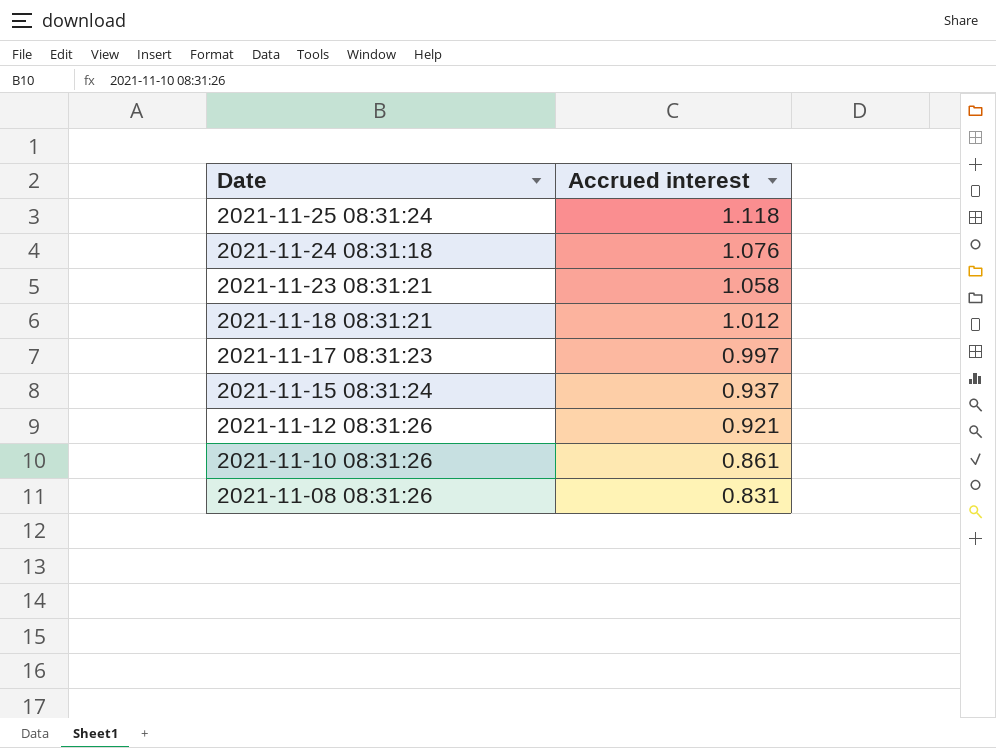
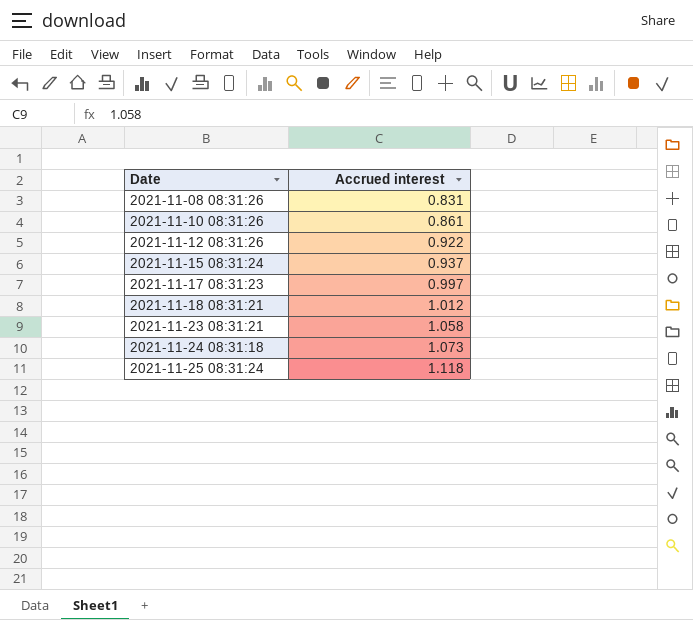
row order: Date descending -> Date ascending
2021-11-12 08:31:26 | Accrued interest: 0.921 -> 0.922
2021-11-24 08:31:18 | Accrued interest: 1.076 -> 1.073

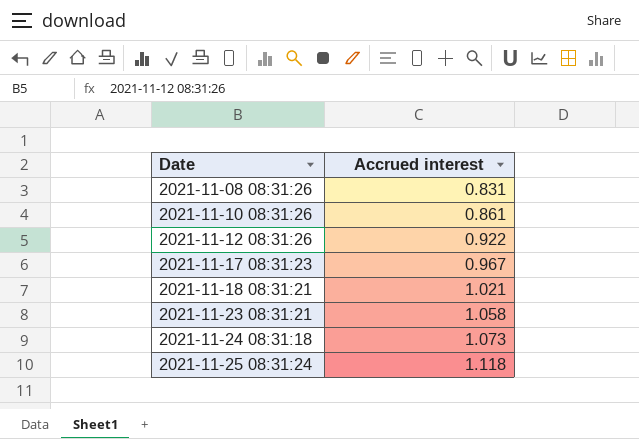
row 2021-11-15 08:31:24: 0.937 -> none
2021-11-17 08:31:23 | Accrued interest: 0.997 -> 0.967
2021-11-18 08:31:21 | Accrued interest: 1.012 -> 1.021

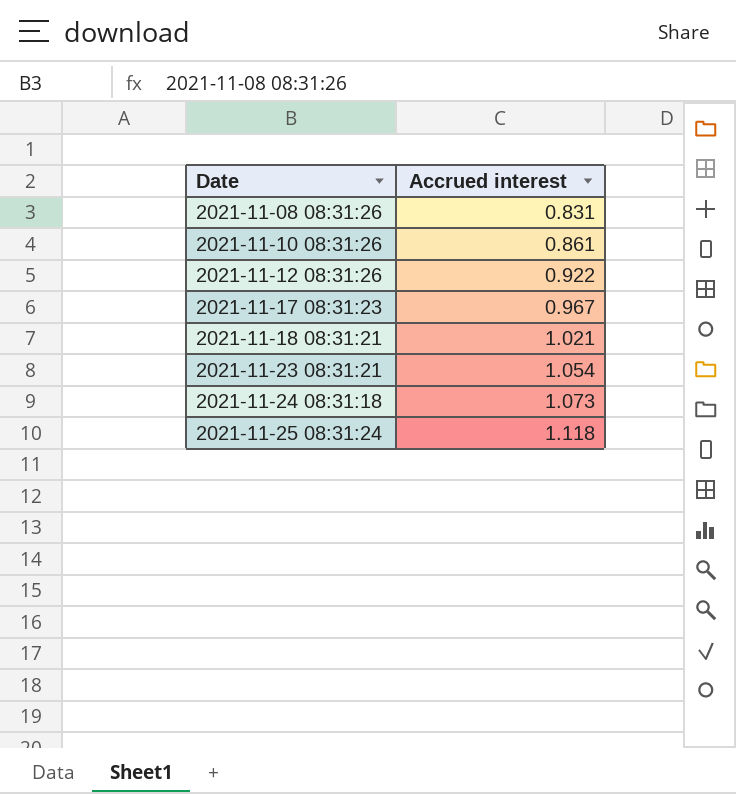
2021-11-23 08:31:21 | Accrued interest: 1.058 -> 1.054

